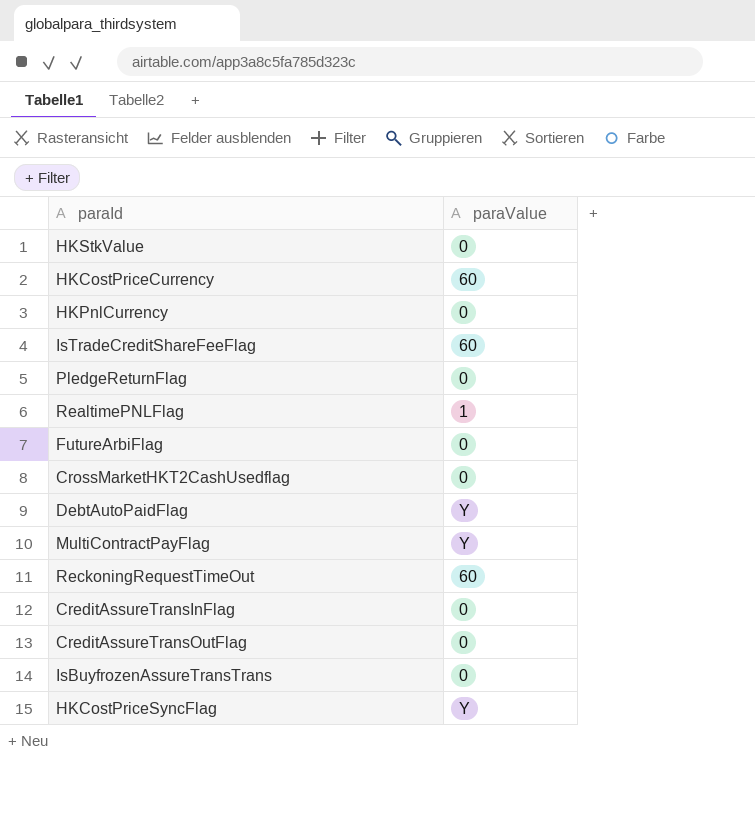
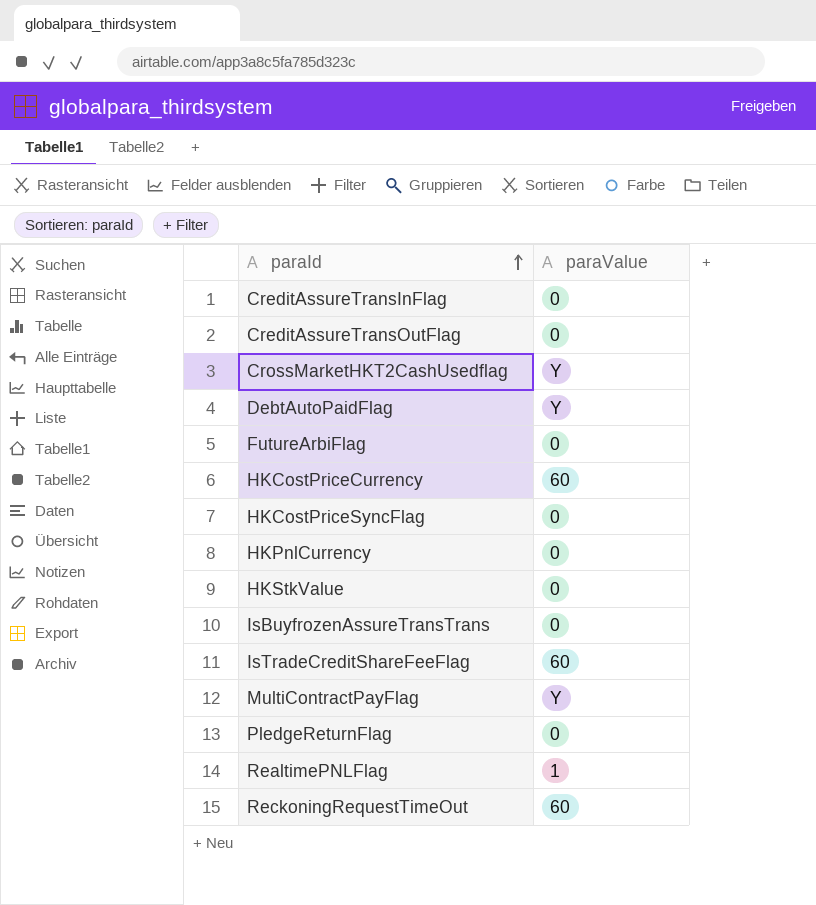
row order: none -> paraId ascending
CrossMarketHKT2CashUsedflag | paraValue: 0 -> Y
HKCostPriceSyncFlag | paraValue: Y -> 0

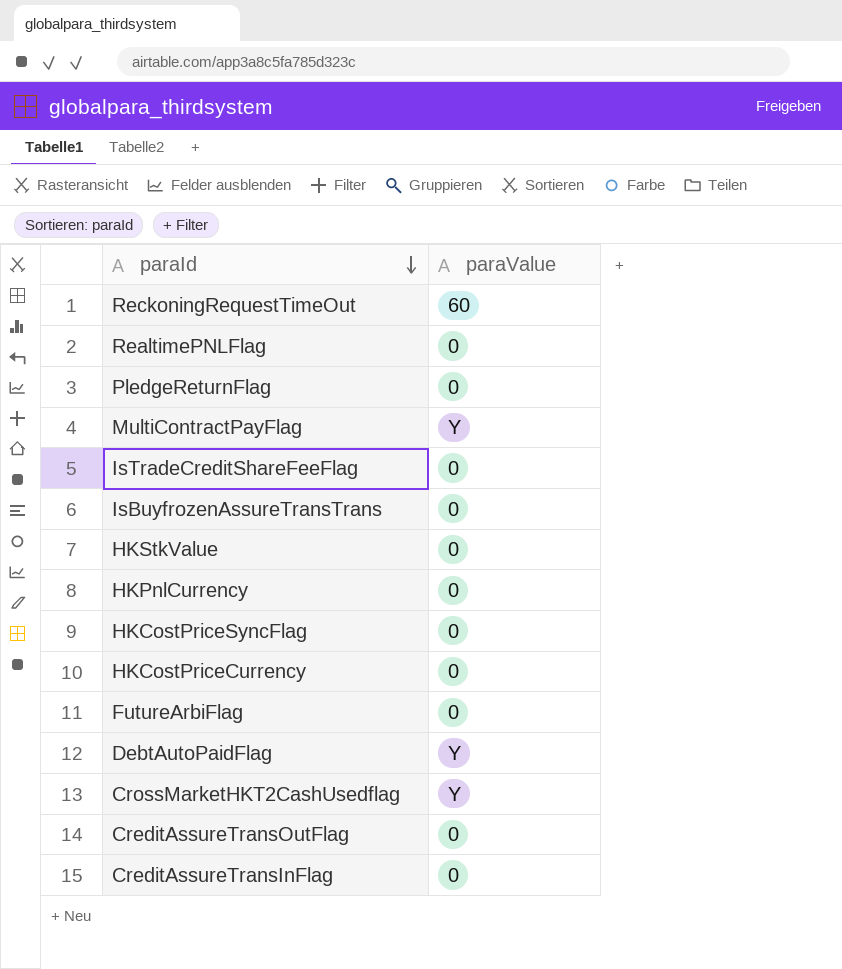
row order: paraId ascending -> paraId descending
RealtimePNLFlag | paraValue: 1 -> 0
IsTradeCreditShareFeeFlag | paraValue: 60 -> 0
HKCostPriceCurrency | paraValue: 60 -> 0

